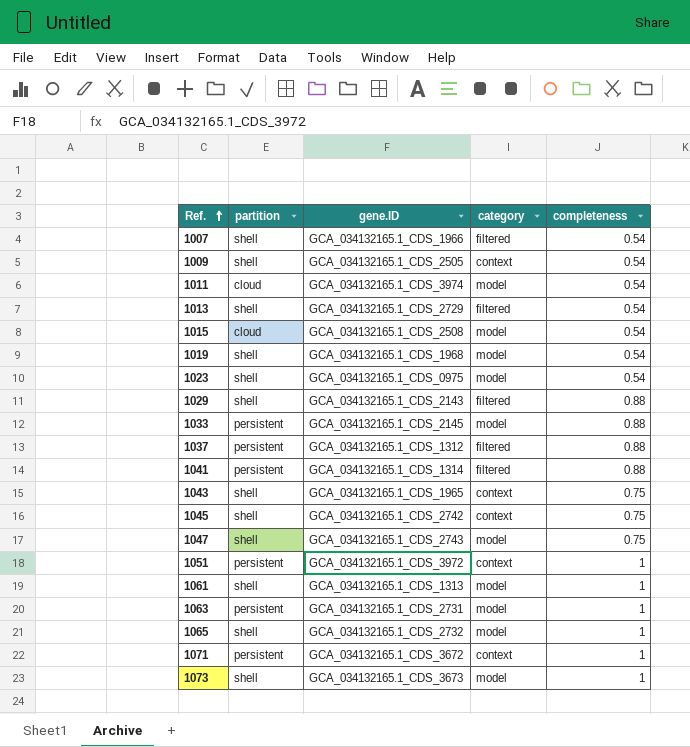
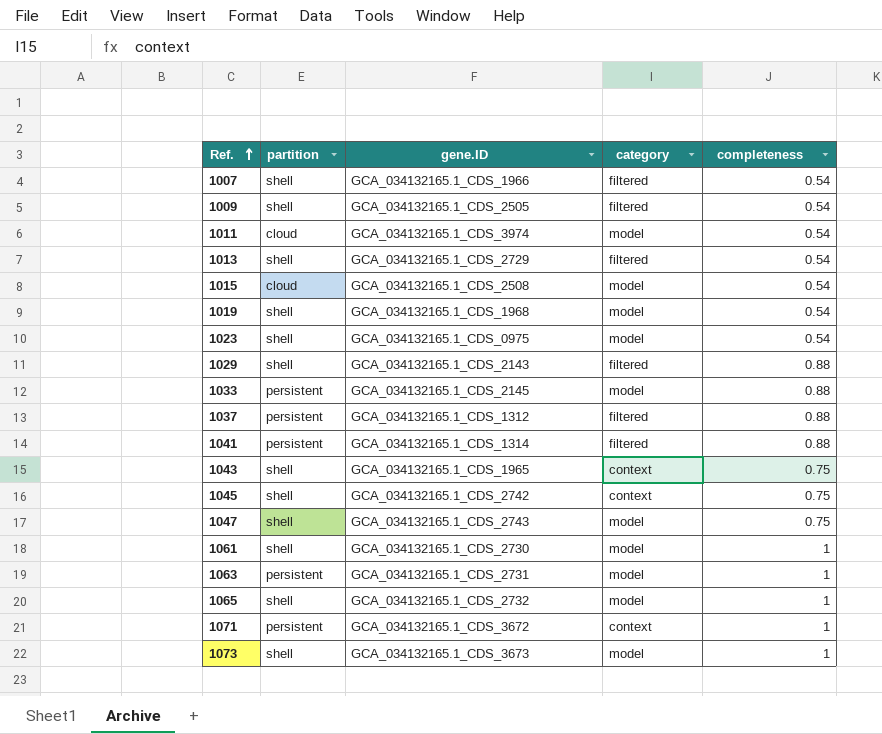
row 1051: persistent | GCA_034132165.1_CDS_3972 | context | 1 -> none
1009 | category: context -> filtered
1061 | gene.ID: GCA_034132165.1_CDS_1313 -> GCA_034132165.1_CDS_2730

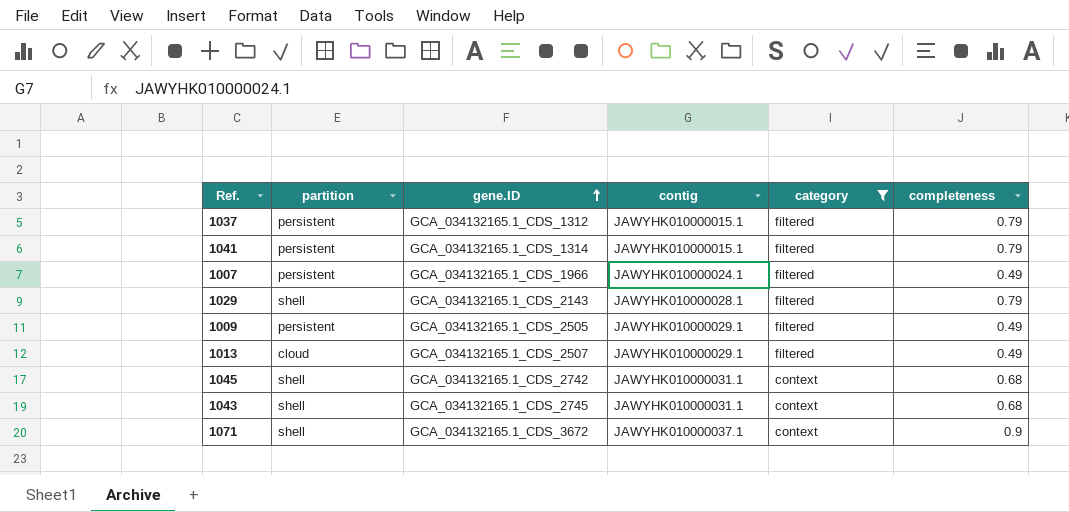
filter: none -> category != model
row order: Ref. ascending -> gene.ID ascending
column contig | position: none -> 4
1037 | completeness: 0.88 -> 0.79
1041 | completeness: 0.88 -> 0.79
1007 | partition: shell -> persistent
1007 | completeness: 0.54 -> 0.49
1029 | completeness: 0.88 -> 0.79
1009 | partition: shell -> persistent
1009 | completeness: 0.54 -> 0.49
1013 | partition: shell -> cloud
1013 | gene.ID: GCA_034132165.1_CDS_2729 -> GCA_034132165.1_CDS_2507
1013 | completeness: 0.54 -> 0.49
1045 | completeness: 0.75 -> 0.68
1043 | gene.ID: GCA_034132165.1_CDS_1965 -> GCA_034132165.1_CDS_2745
1043 | completeness: 0.75 -> 0.68
1071 | partition: persistent -> shell
1071 | completeness: 1 -> 0.9

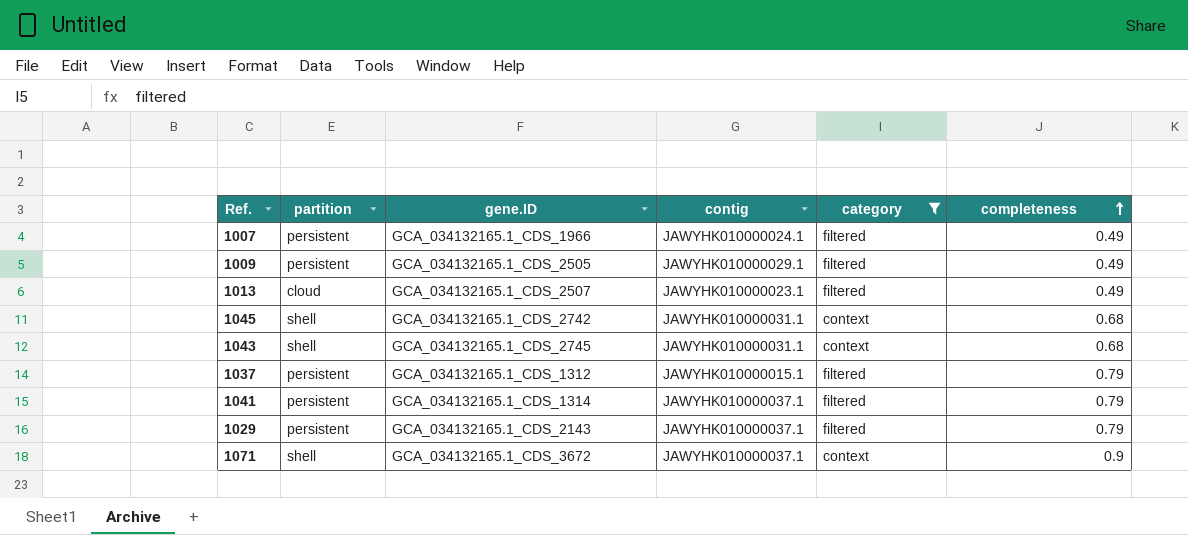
row order: gene.ID ascending -> completeness ascending
1013 | contig: JAWYHK010000029.1 -> JAWYHK010000023.1
1041 | contig: JAWYHK010000015.1 -> JAWYHK010000037.1
1029 | partition: shell -> persistent
1029 | contig: JAWYHK010000028.1 -> JAWYHK010000037.1

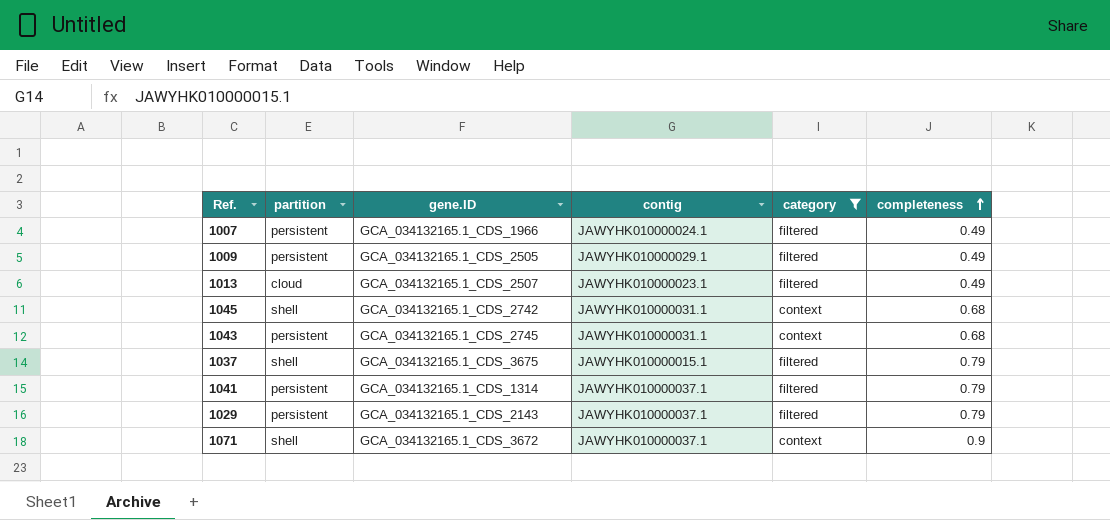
1043 | partition: shell -> persistent
1037 | partition: persistent -> shell
1037 | gene.ID: GCA_034132165.1_CDS_1312 -> GCA_034132165.1_CDS_3675

